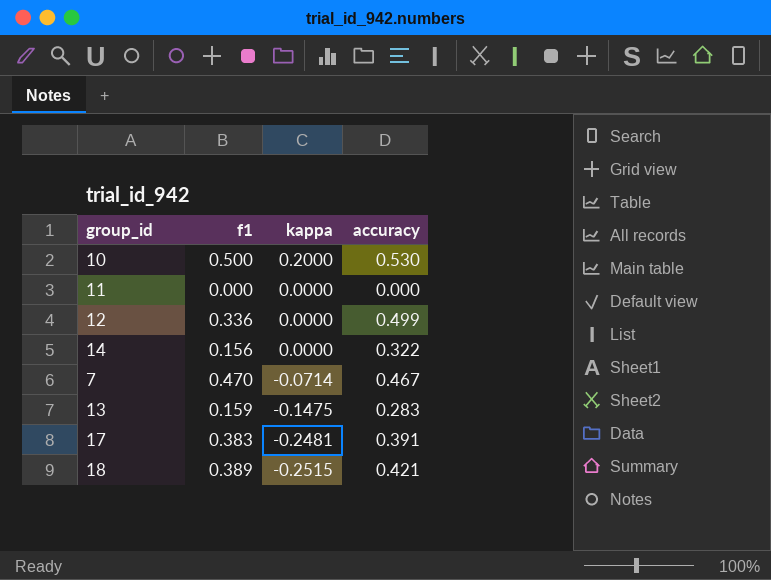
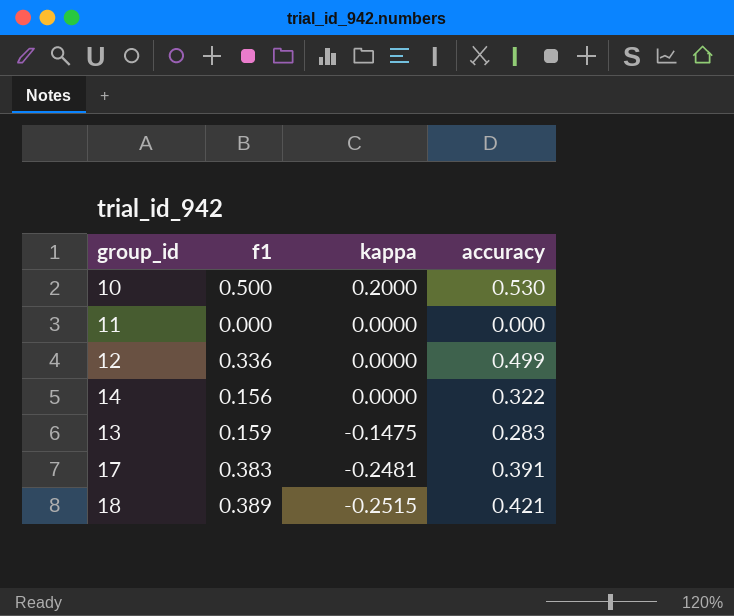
row 7: 0.470 | -0.0714 | 0.467 -> none

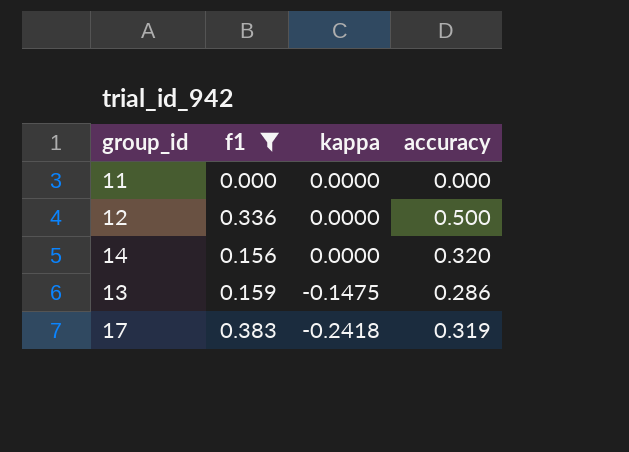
filter: none -> f1 <= 0.383
12 | accuracy: 0.499 -> 0.500
14 | accuracy: 0.322 -> 0.320
13 | accuracy: 0.283 -> 0.286
17 | kappa: -0.2481 -> -0.2418
17 | accuracy: 0.391 -> 0.319

